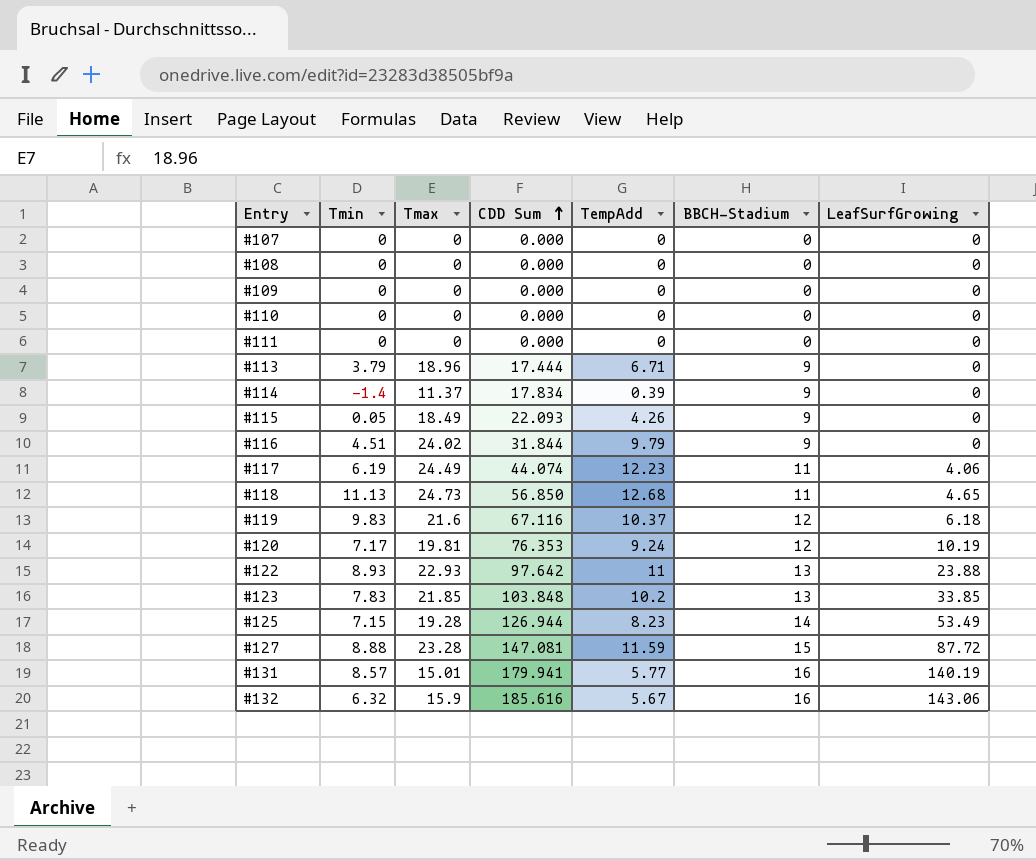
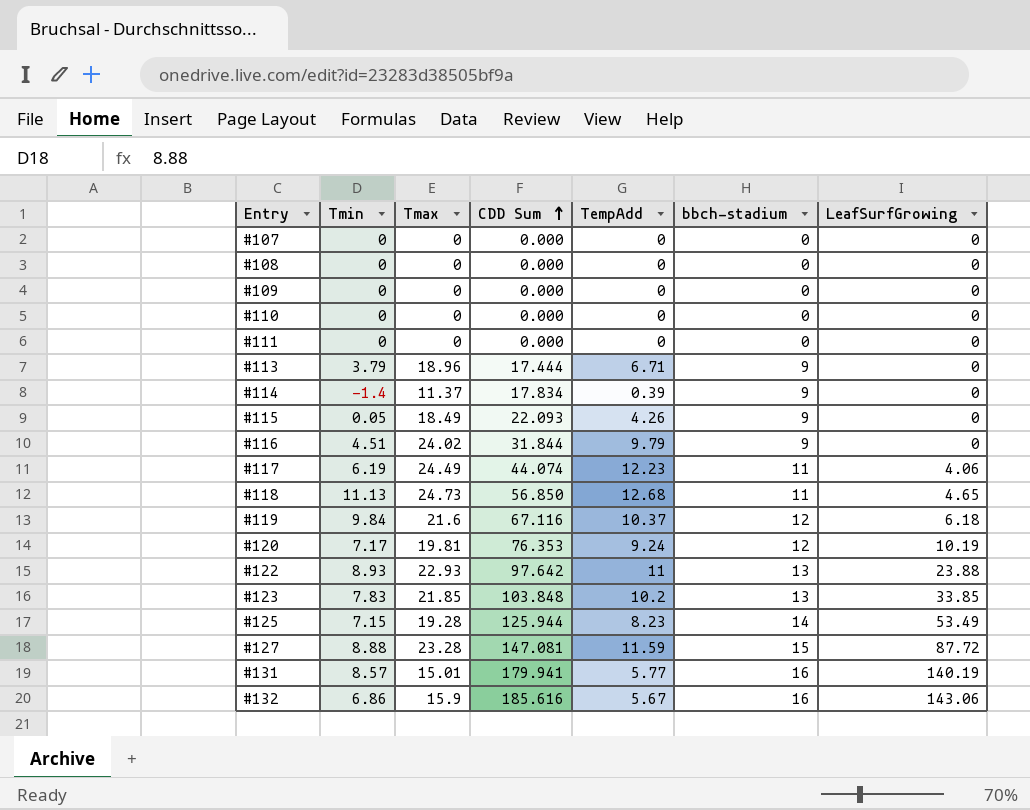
column name: BBCH-Stadium -> bbch-stadium
#119 | Tmin: 9.83 -> 9.84
#125 | CDD Sum: 126.944 -> 125.944
#132 | Tmin: 6.32 -> 6.86

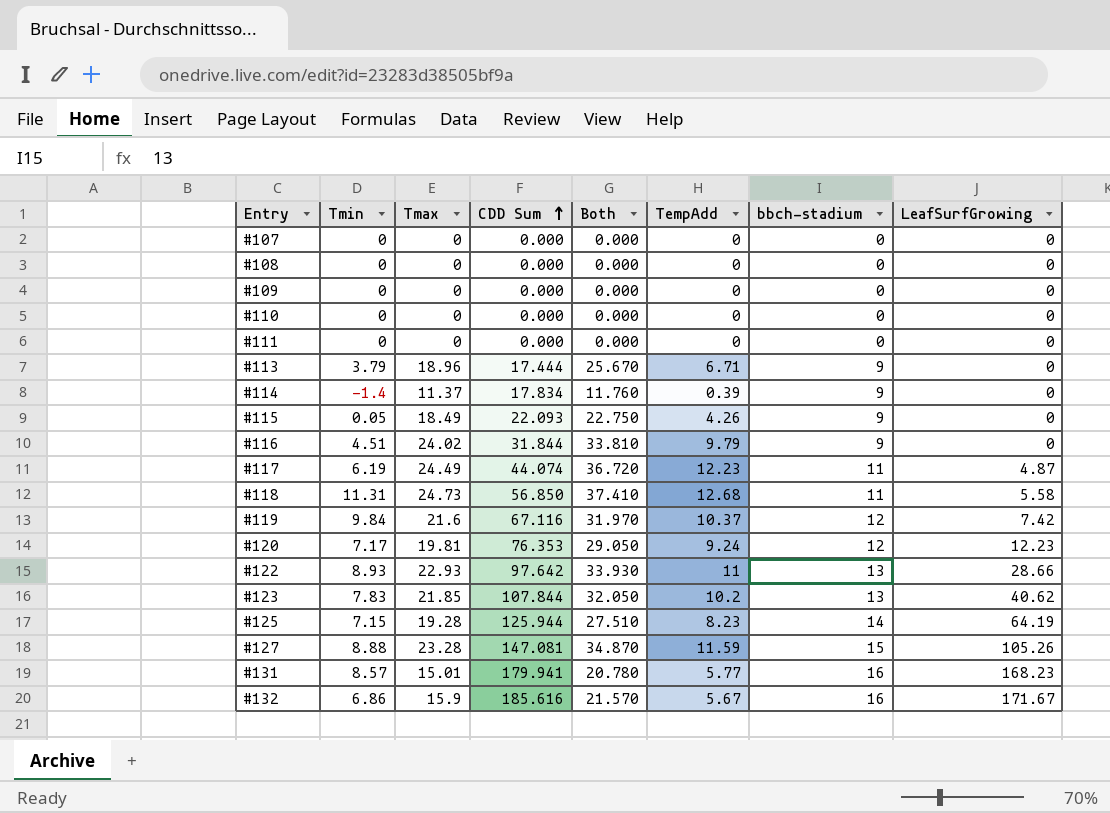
column Both | formula: none -> [Tmax] + [TempAdd]
#117 | LeafSurfGrowing: 4.06 -> 4.87
#118 | Tmin: 11.13 -> 11.31
#118 | LeafSurfGrowing: 4.65 -> 5.58
#119 | LeafSurfGrowing: 6.18 -> 7.42
#120 | LeafSurfGrowing: 10.19 -> 12.23
#122 | LeafSurfGrowing: 23.88 -> 28.66
#123 | CDD Sum: 103.848 -> 107.844
#123 | LeafSurfGrowing: 33.85 -> 40.62
#125 | LeafSurfGrowing: 53.49 -> 64.19
#127 | LeafSurfGrowing: 87.72 -> 105.26
#131 | LeafSurfGrowing: 140.19 -> 168.23
#132 | LeafSurfGrowing: 143.06 -> 171.67

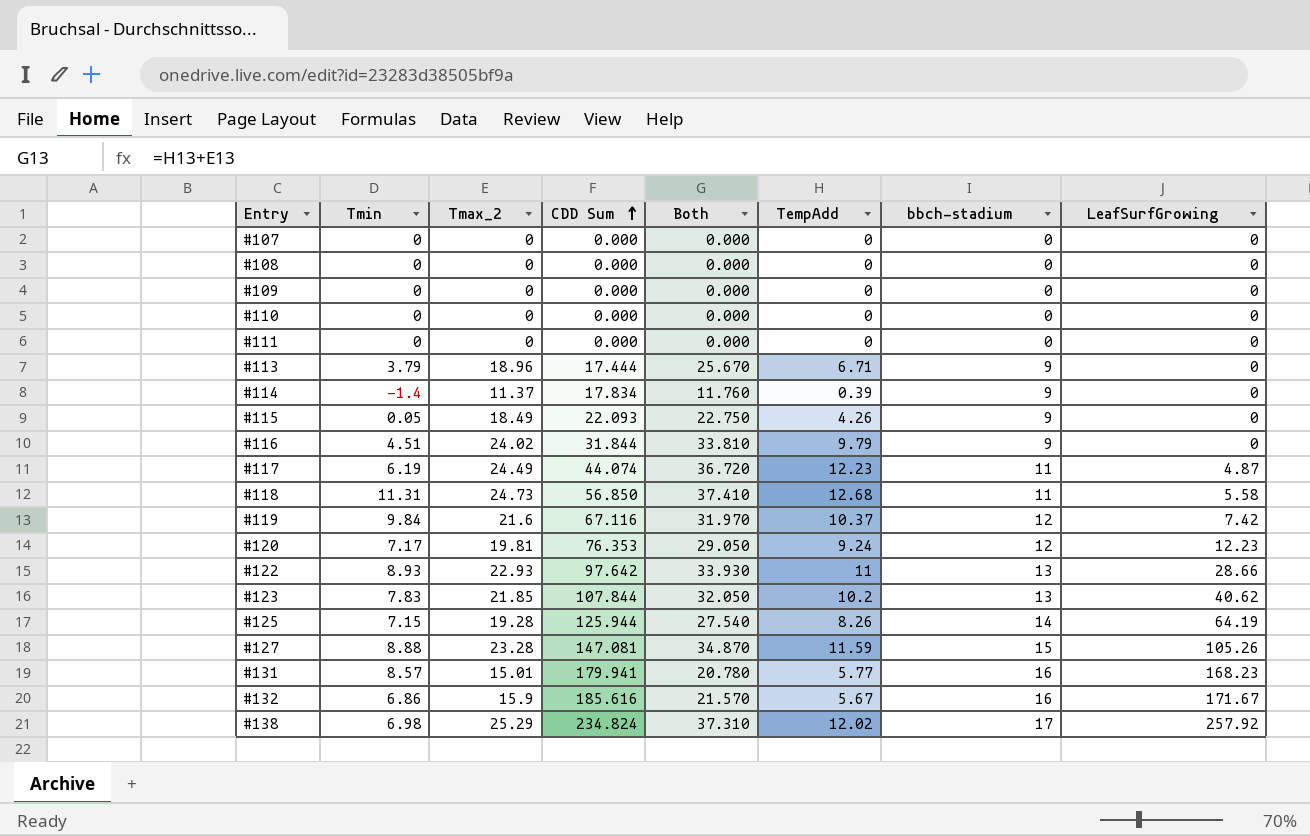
column name: Tmax -> Tmax_2
#125 | Both: 27.510 -> 27.540
#125 | TempAdd: 8.23 -> 8.26
row #138: none -> 6.98 | 25.29 | 234.824 | 37.310 | 12.02 | 17 | 257.92

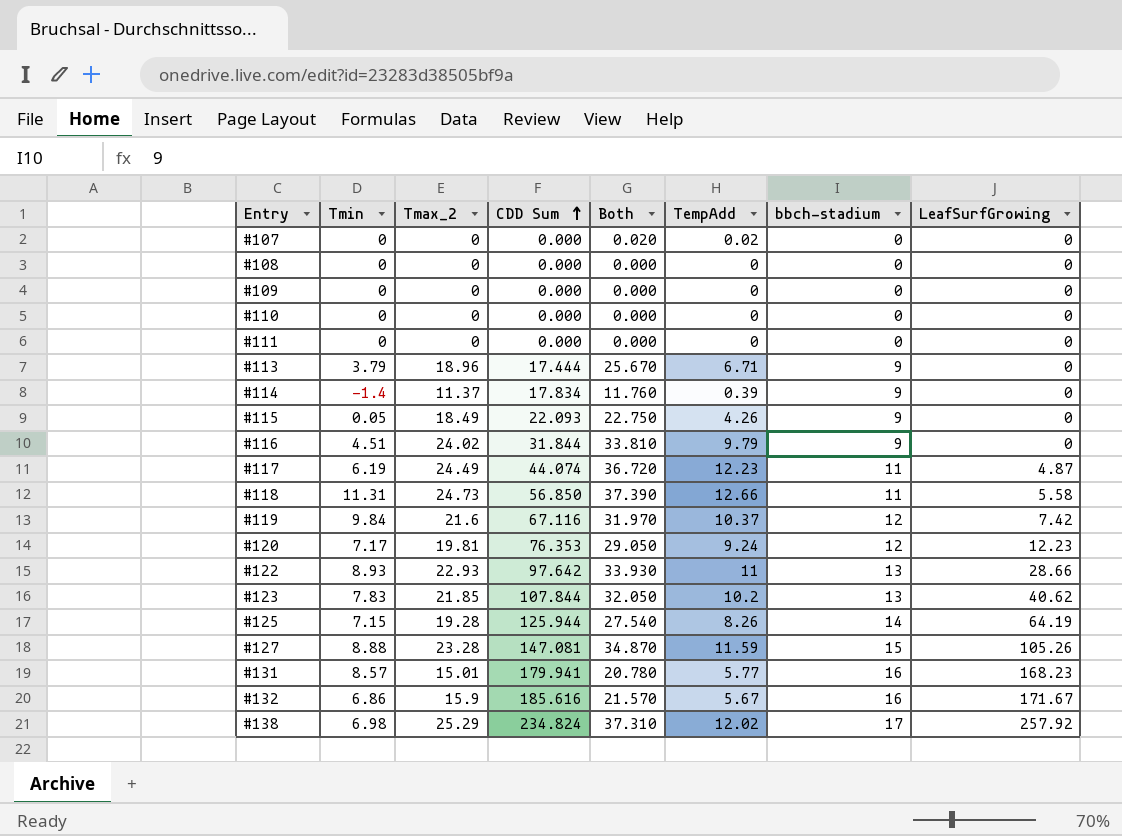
#107 | Both: 0.000 -> 0.020
#107 | TempAdd: 0 -> 0.02
#118 | Both: 37.410 -> 37.390
#118 | TempAdd: 12.68 -> 12.66

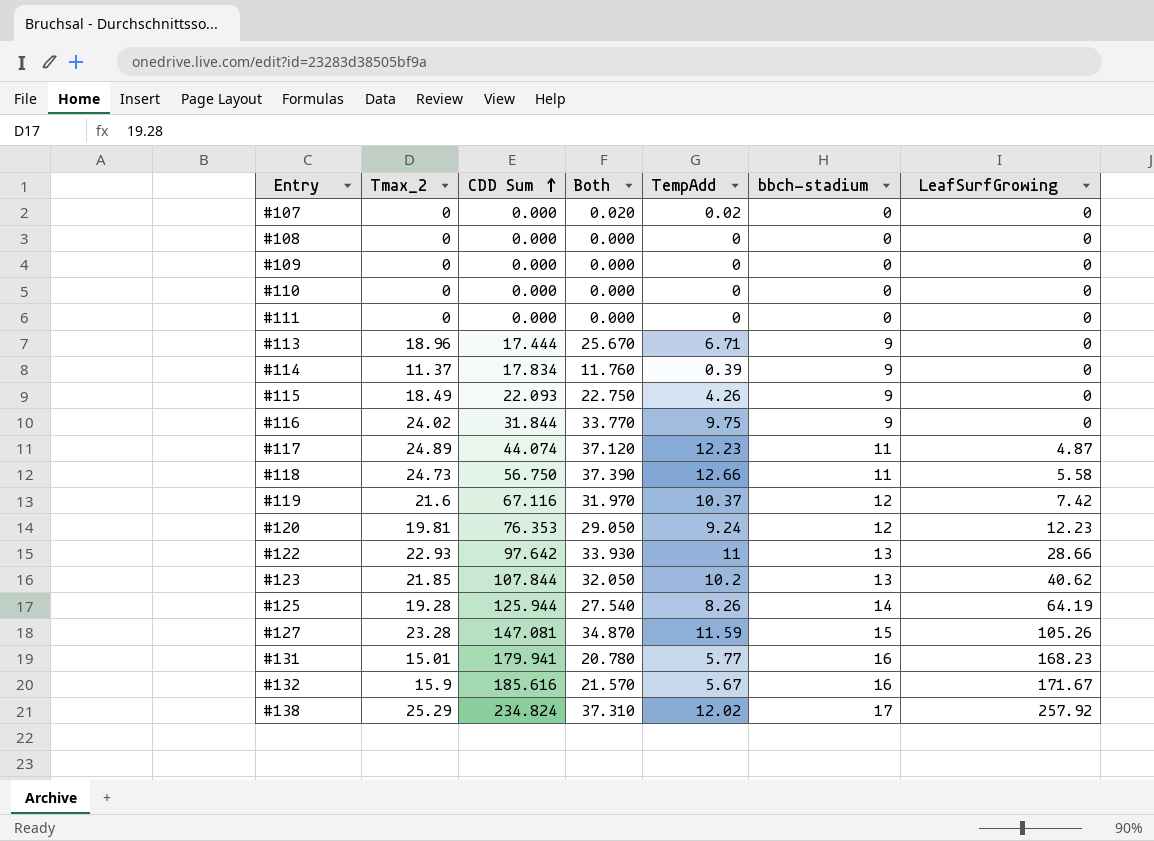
column Tmin | position: 2 -> none
#116 | Both: 33.810 -> 33.770
#116 | TempAdd: 9.79 -> 9.75
#117 | Tmax_2: 24.49 -> 24.89
#117 | Both: 36.720 -> 37.120
#118 | CDD Sum: 56.850 -> 56.750

